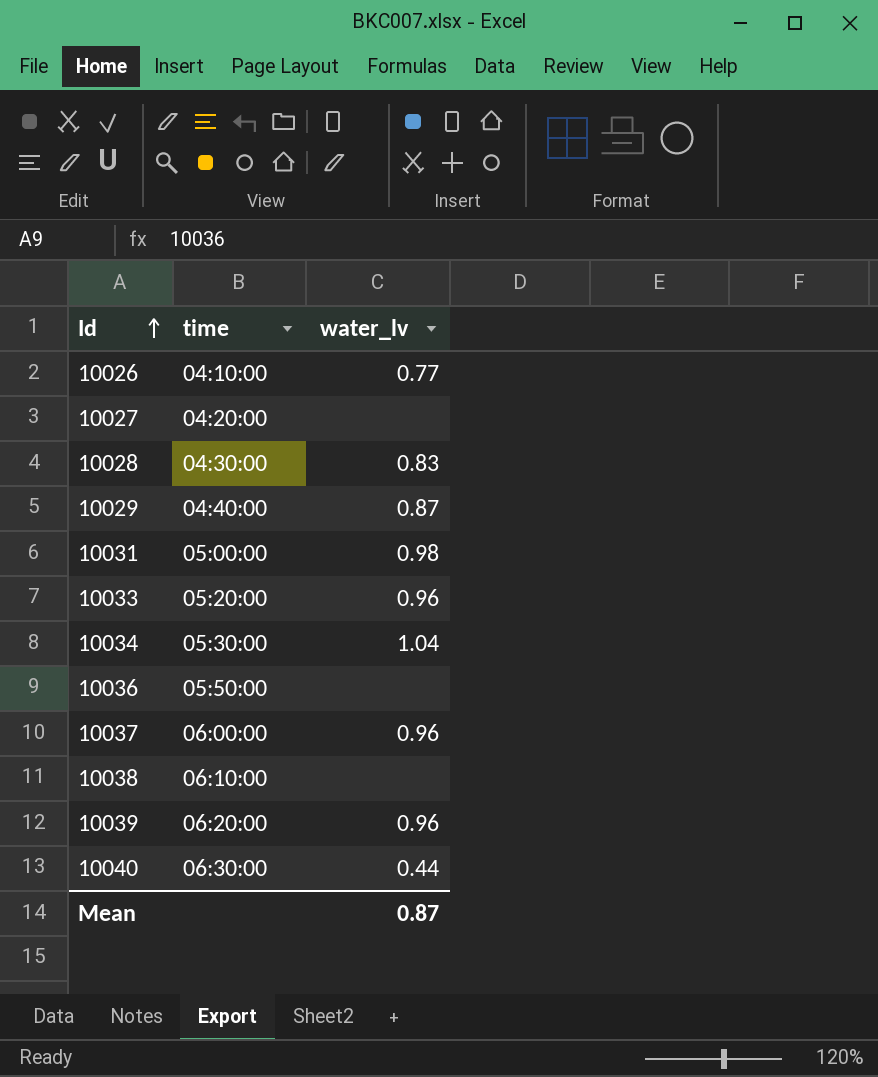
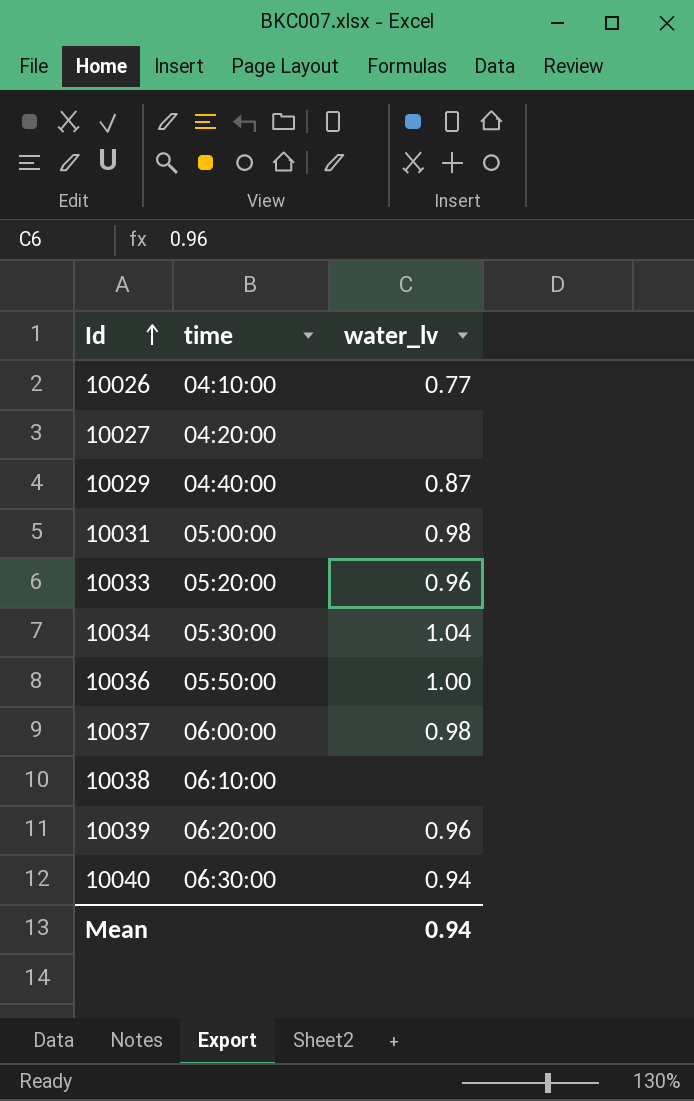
row 10028: 04:30:00 | 0.83 -> none
10036 | water_lv: none -> 1.00
10037 | water_lv: 0.96 -> 0.98
10040 | water_lv: 0.44 -> 0.94
Mean | water_lv: 0.87 -> 0.94

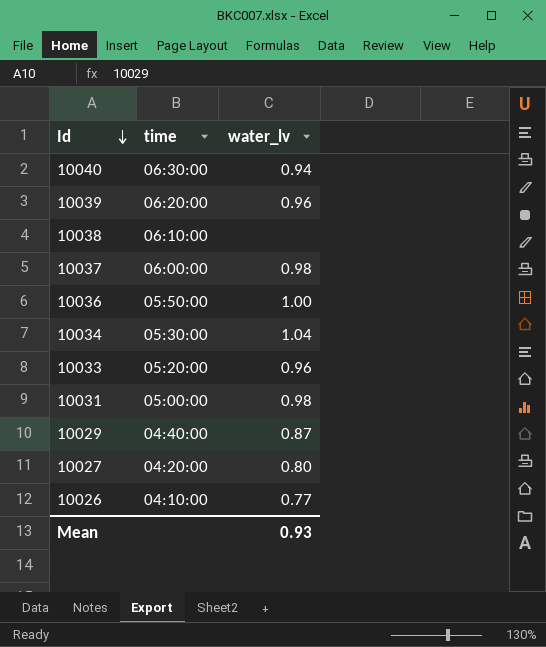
row order: Id ascending -> Id descending
10027 | water_lv: none -> 0.80
Mean | water_lv: 0.94 -> 0.93

